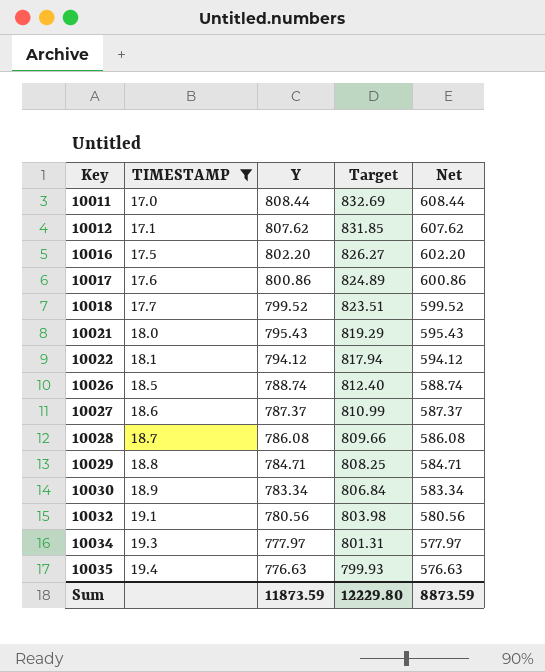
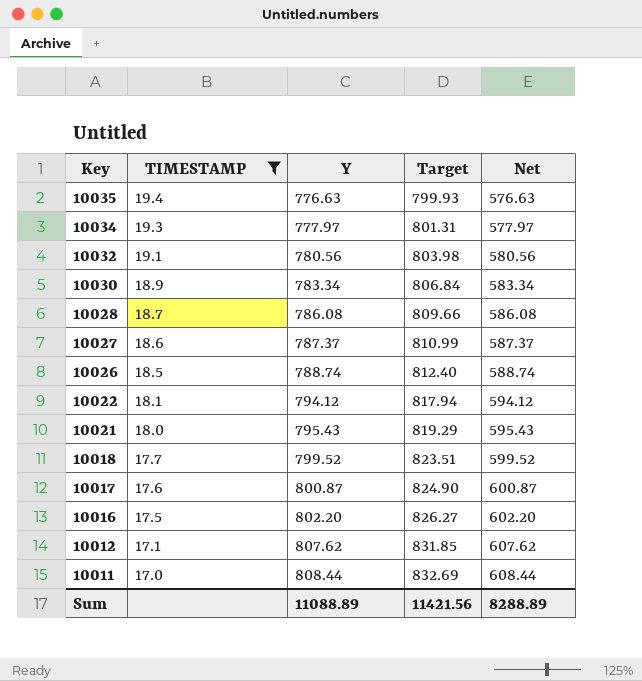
row order: Key ascending -> Key descending
row 10029: 18.8 | 784.71 | 808.25 | 584.71 -> none
10017 | Y: 800.86 -> 800.87
10017 | Target: 824.89 -> 824.90
10017 | Net: 600.86 -> 600.87
Sum | Y: 11873.59 -> 11088.89
Sum | Target: 12229.80 -> 11421.56
Sum | Net: 8873.59 -> 8288.89

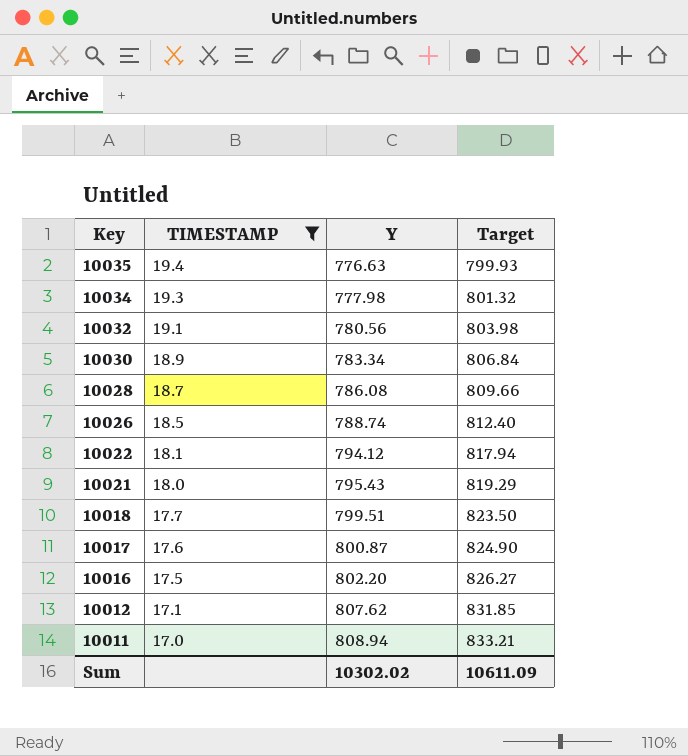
column Net | formula: [Y] - 200 -> none
row 10027: 18.6 | 787.37 | 810.99 | 587.37 -> none
10034 | Y: 777.97 -> 777.98
10034 | Target: 801.31 -> 801.32
10018 | Y: 799.52 -> 799.51
10018 | Target: 823.51 -> 823.50
10011 | Y: 808.44 -> 808.94
10011 | Target: 832.69 -> 833.21
Sum | Y: 11088.89 -> 10302.02
Sum | Target: 11421.56 -> 10611.09

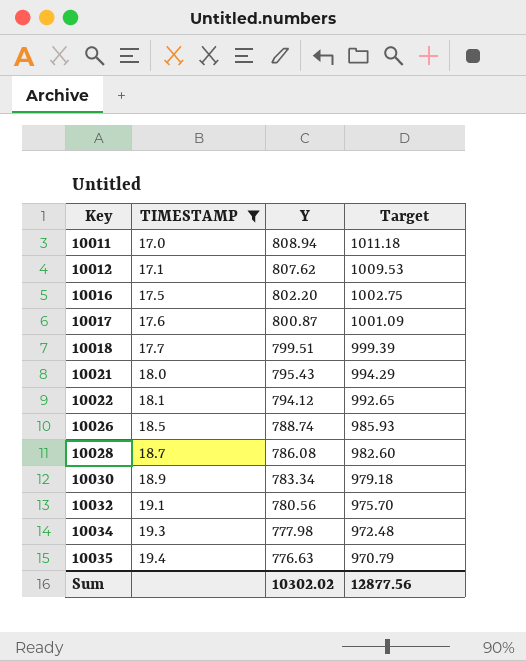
row order: Key descending -> Key ascending
column Target | formula: [Y] * 1.03 -> [Y] * 1.25
Sum | Target: 10611.09 -> 12877.56

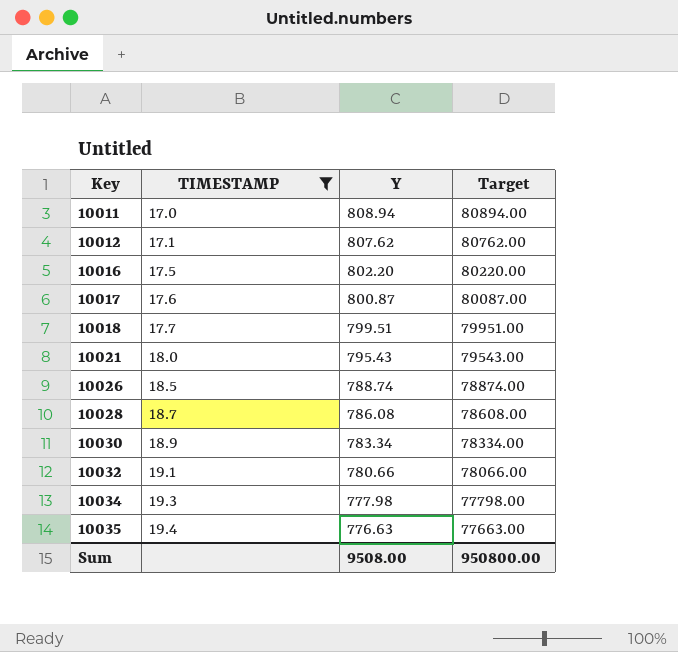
column Target | formula: [Y] * 1.25 -> [Y] * 100
row 10022: 18.1 | 794.12 | 992.65 -> none
10032 | Y: 780.56 -> 780.66
Sum | Y: 10302.02 -> 9508.00
Sum | Target: 12877.56 -> 950800.00

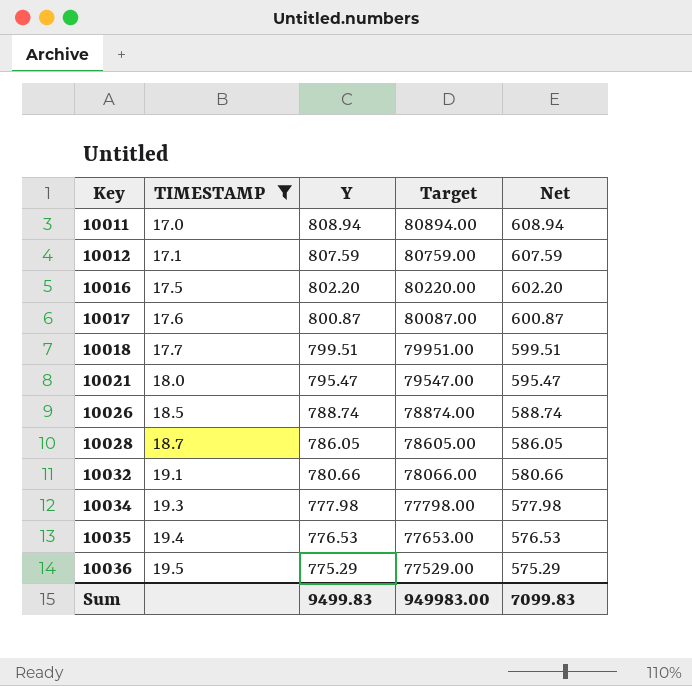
column Net | formula: none -> [Y] - 200
row 10030: 18.9 | 783.34 | 78334.00 -> none
10012 | Y: 807.62 -> 807.59
10012 | Target: 80762.00 -> 80759.00
10021 | Y: 795.43 -> 795.47
10021 | Target: 79543.00 -> 79547.00
10028 | Y: 786.08 -> 786.05
10028 | Target: 78608.00 -> 78605.00
10035 | Y: 776.63 -> 776.53
10035 | Target: 77663.00 -> 77653.00
row 10036: none -> 19.5 | 775.29 | 77529.00 | 575.29
Sum | Y: 9508.00 -> 9499.83
Sum | Target: 950800.00 -> 949983.00

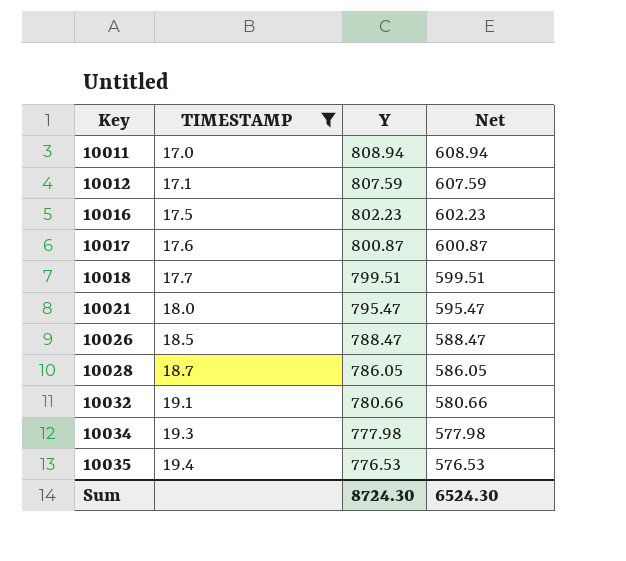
column Target | formula: [Y] * 100 -> none
row 10036: 19.5 | 775.29 | 77529.00 | 575.29 -> none
10016 | Y: 802.20 -> 802.23
10016 | Net: 602.20 -> 602.23
10026 | Y: 788.74 -> 788.47
10026 | Net: 588.74 -> 588.47
Sum | Y: 9499.83 -> 8724.30
Sum | Net: 7099.83 -> 6524.30

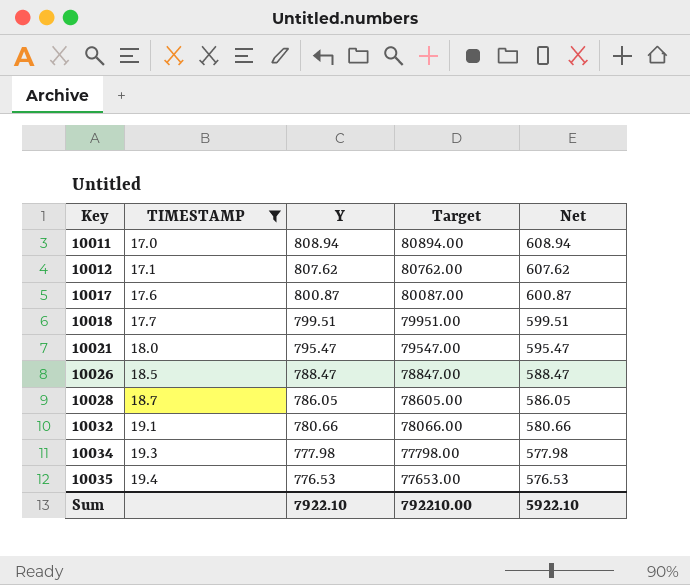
column Target | formula: none -> [Y] * 100
row 10016: 17.5 | 802.23 | 602.23 -> none
10012 | Y: 807.59 -> 807.62
10012 | Net: 607.59 -> 607.62
Sum | Y: 8724.30 -> 7922.10
Sum | Net: 6524.30 -> 5922.10

